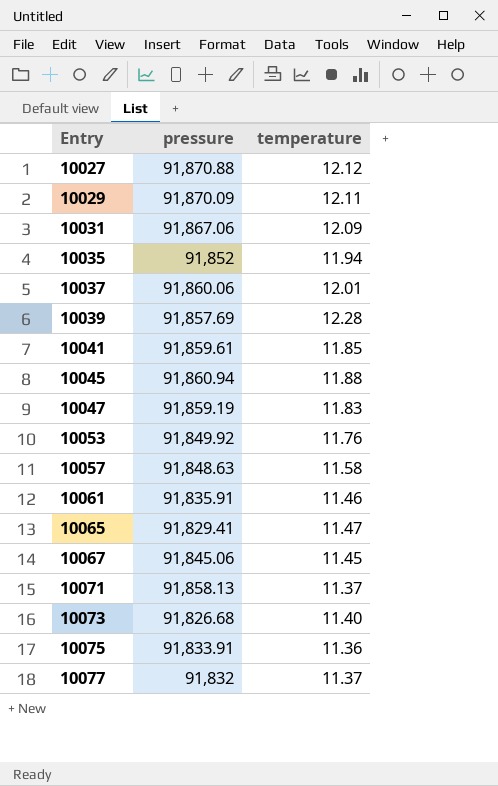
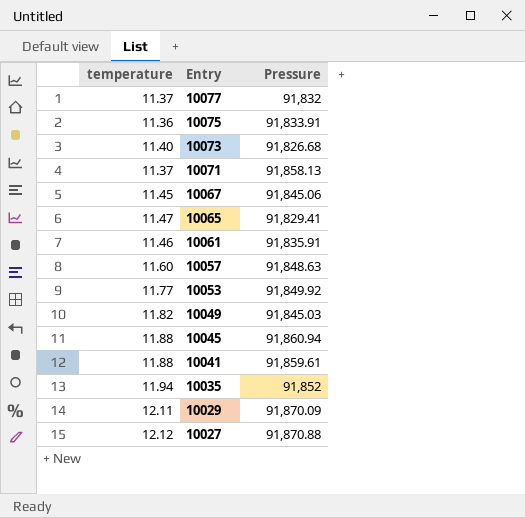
row order: Entry ascending -> Entry descending
column temperature | position: 3 -> 1
column name: pressure -> Pressure
row 10031: 91,867.06 | 12.09 -> none
row 10037: 91,860.06 | 12.01 -> none
row 10039: 91,857.69 | 12.28 -> none
row 10047: 91,859.19 | 11.83 -> none
10057 | temperature: 11.58 -> 11.60
10053 | temperature: 11.76 -> 11.77
row 10049: none -> 11.82 | 91,845.03
10041 | temperature: 11.85 -> 11.88

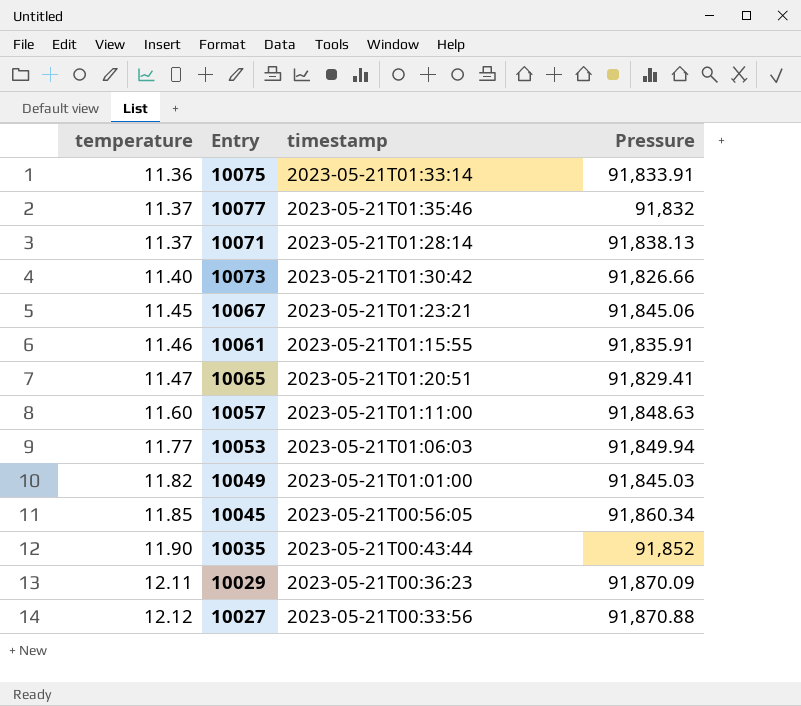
row order: Entry descending -> temperature ascending
column timestamp | position: none -> 3
row 10041: 11.88 | 91,859.61 -> none
10071 | Pressure: 91,858.13 -> 91,838.13
10073 | Pressure: 91,826.68 -> 91,826.66
10053 | Pressure: 91,849.92 -> 91,849.94
10045 | temperature: 11.88 -> 11.85
10045 | Pressure: 91,860.94 -> 91,860.34
10035 | temperature: 11.94 -> 11.90

